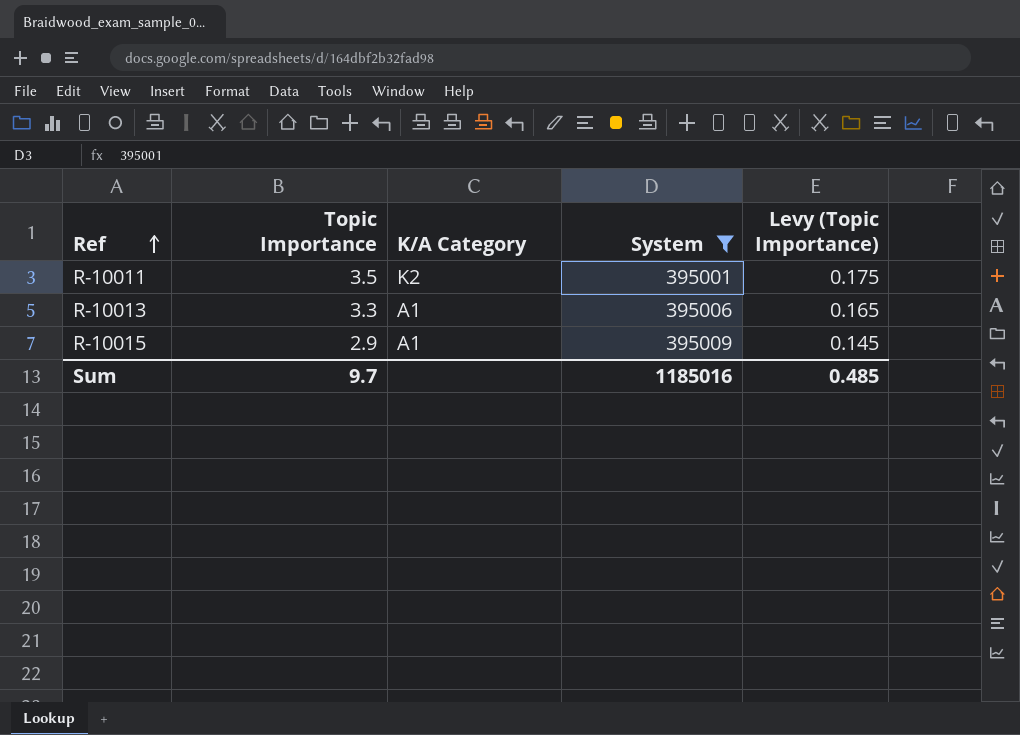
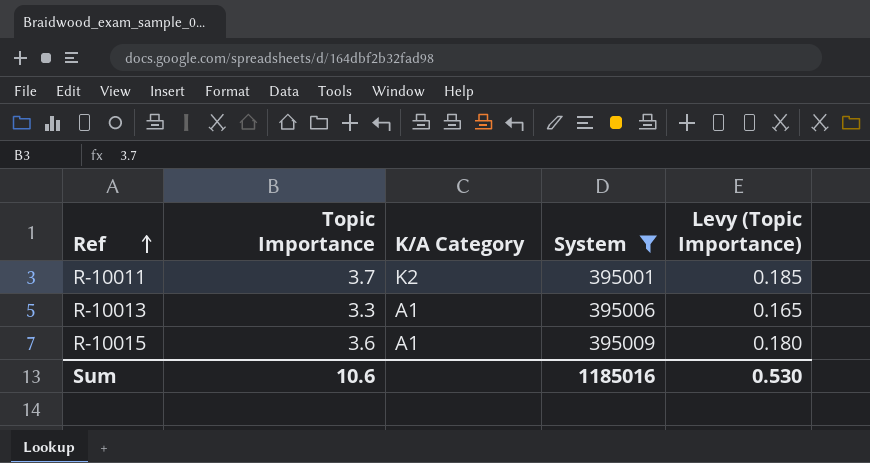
R-10011 | Topic Importance: 3.5 -> 3.7
R-10011 | Levy (Topic Importance): 0.175 -> 0.185
R-10015 | Topic Importance: 2.9 -> 3.6
R-10015 | Levy (Topic Importance): 0.145 -> 0.180
Sum | Topic Importance: 9.7 -> 10.6
Sum | Levy (Topic Importance): 0.485 -> 0.530

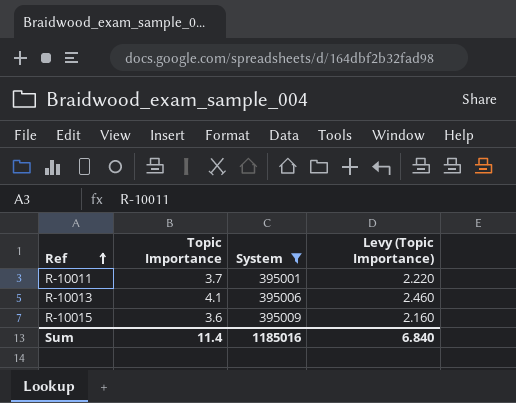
column K/A Category | position: 3 -> none
column Levy (Topic Importance) | formula: [Topic Importance] * 0.05 -> [Topic Importance] * 0.6
R-10013 | Topic Importance: 3.3 -> 4.1
Sum | Topic Importance: 10.6 -> 11.4
Sum | Levy (Topic Importance): 0.530 -> 6.840

